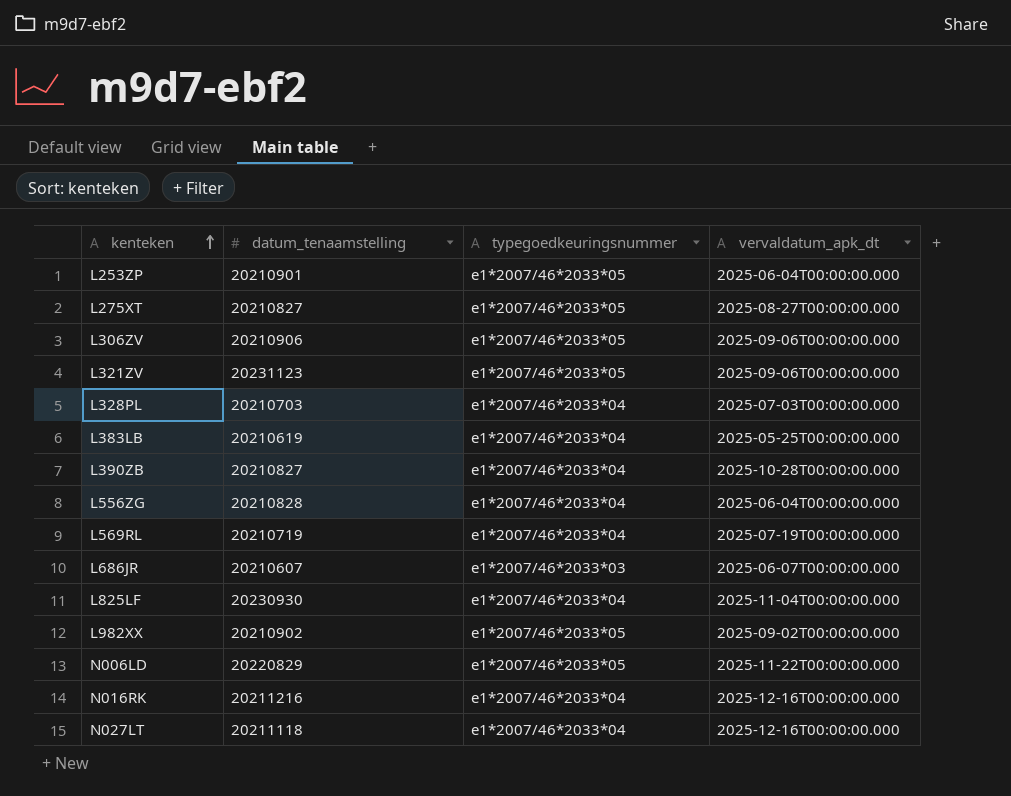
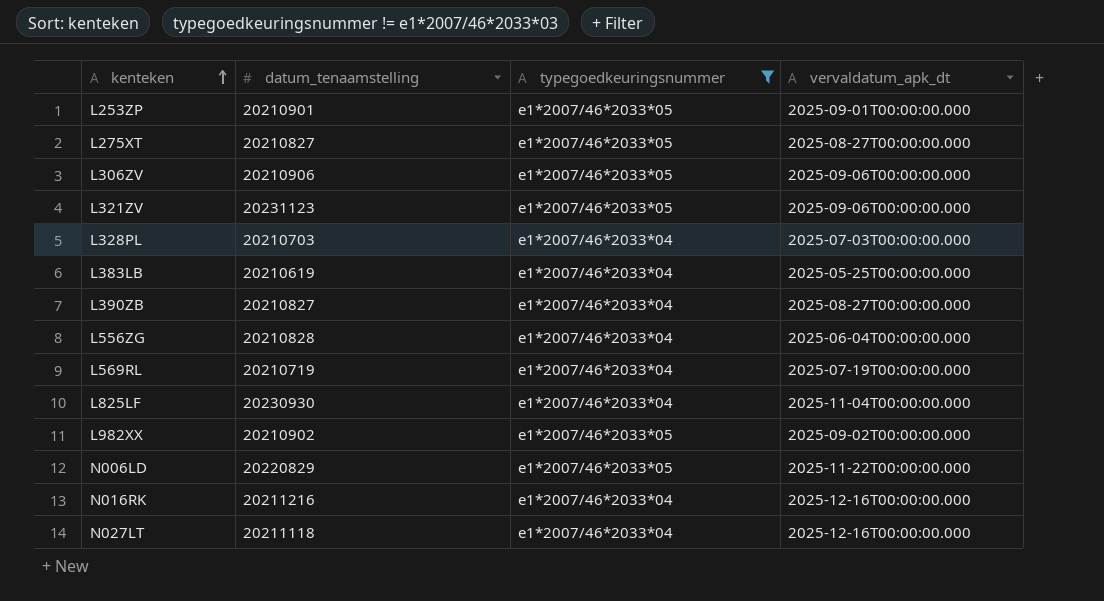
filter: none -> typegoedkeuringsnummer != e1*2007/46*2033*03
L253ZP | vervaldatum_apk_dt: 2025-06-04T00:00:00.000 -> 2025-09-01T00:00:00.000
L390ZB | vervaldatum_apk_dt: 2025-10-28T00:00:00.000 -> 2025-08-27T00:00:00.000

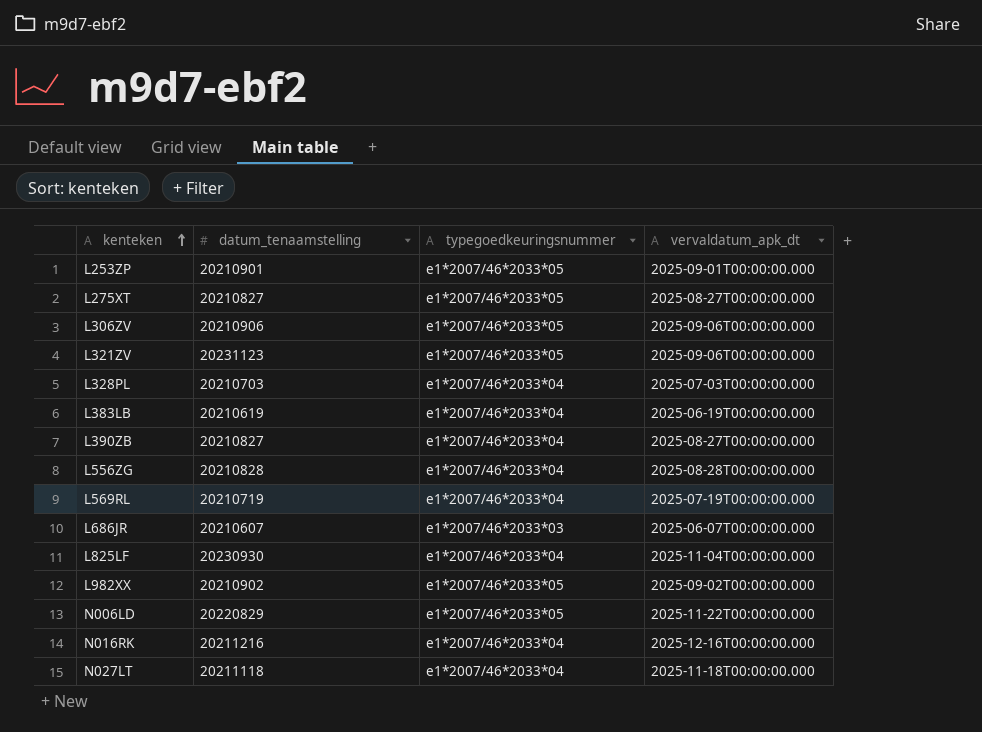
filter: typegoedkeuringsnummer != e1*2007/46*2033*03 -> none
L383LB | vervaldatum_apk_dt: 2025-05-25T00:00:00.000 -> 2025-06-19T00:00:00.000
L556ZG | vervaldatum_apk_dt: 2025-06-04T00:00:00.000 -> 2025-08-28T00:00:00.000
N027LT | vervaldatum_apk_dt: 2025-12-16T00:00:00.000 -> 2025-11-18T00:00:00.000

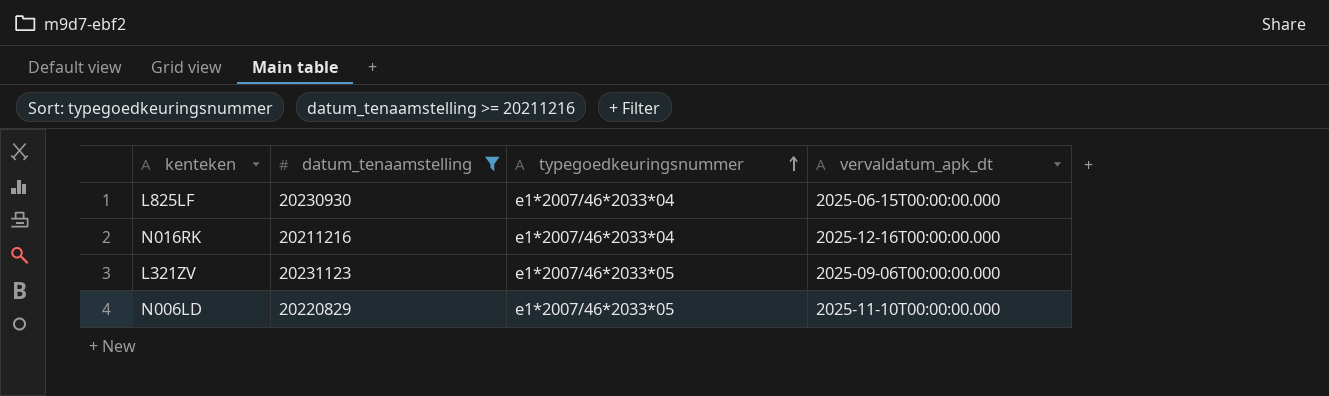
filter: none -> datum_tenaamstelling >= 20211216
row order: kenteken ascending -> typegoedkeuringsnummer ascending
L825LF | vervaldatum_apk_dt: 2025-11-04T00:00:00.000 -> 2025-06-15T00:00:00.000
N006LD | vervaldatum_apk_dt: 2025-11-22T00:00:00.000 -> 2025-11-10T00:00:00.000

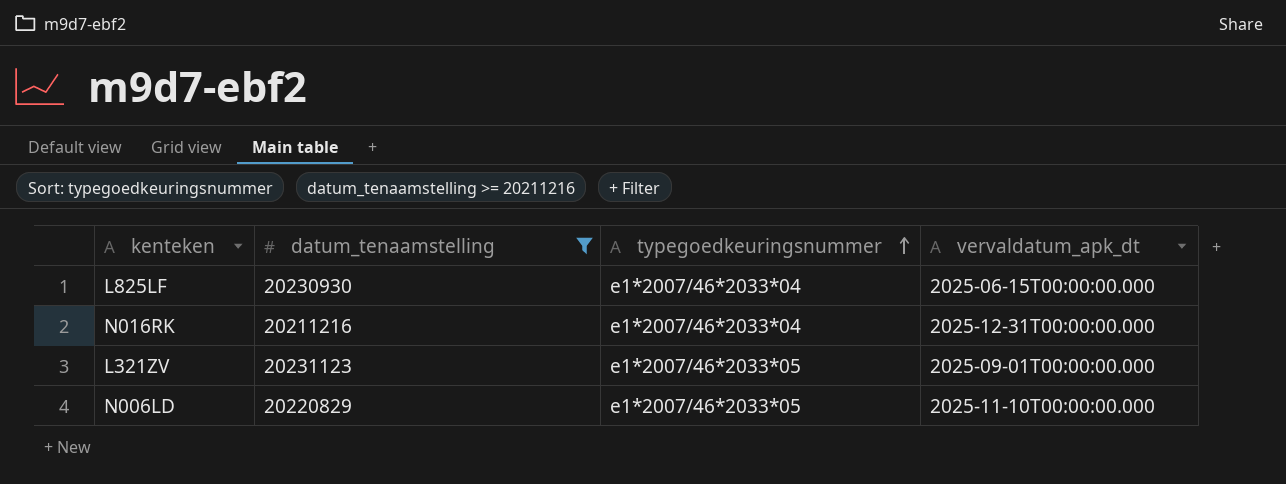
N016RK | vervaldatum_apk_dt: 2025-12-16T00:00:00.000 -> 2025-12-31T00:00:00.000
L321ZV | vervaldatum_apk_dt: 2025-09-06T00:00:00.000 -> 2025-09-01T00:00:00.000

